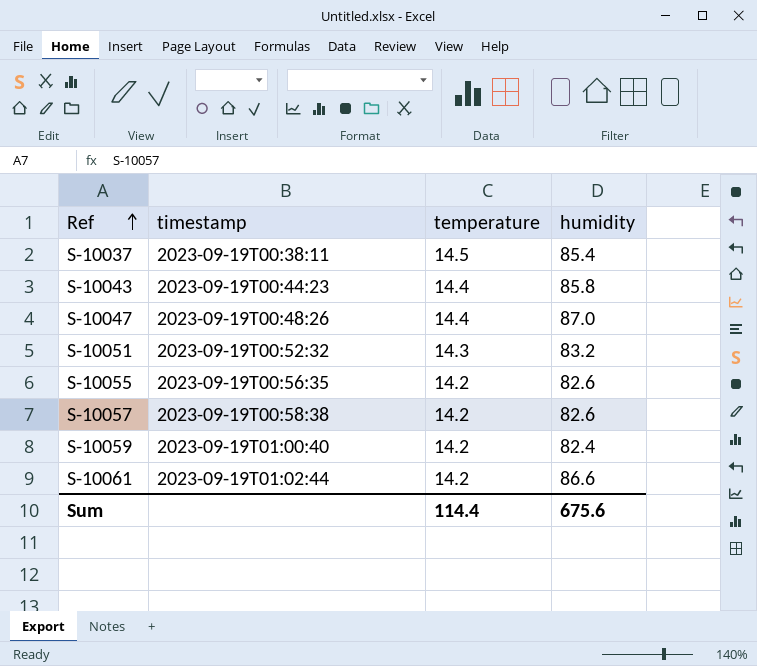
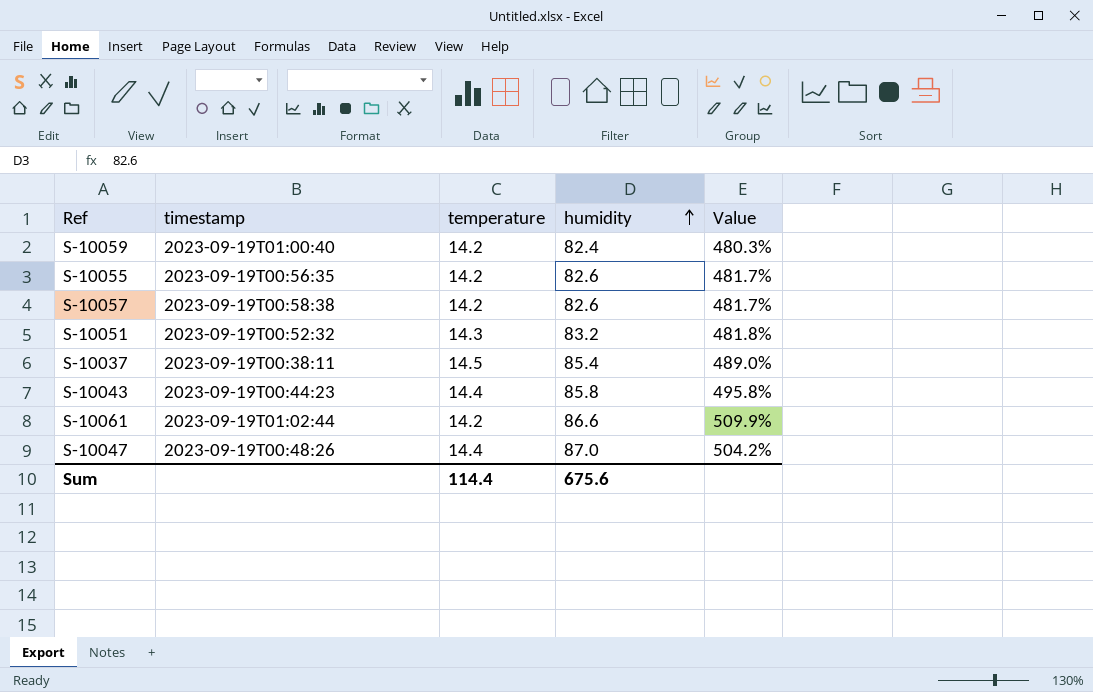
row order: Ref ascending -> humidity ascending
column Value | formula: none -> ([humidity] - [temperature]) / [temperature]

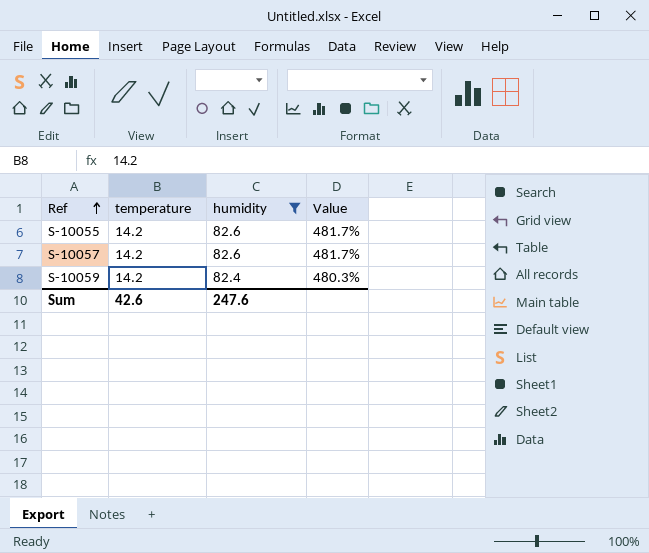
filter: none -> humidity <= 82.6
row order: humidity ascending -> Ref ascending
column timestamp | position: 2 -> none
Sum | temperature: 114.4 -> 42.6
Sum | humidity: 675.6 -> 247.6

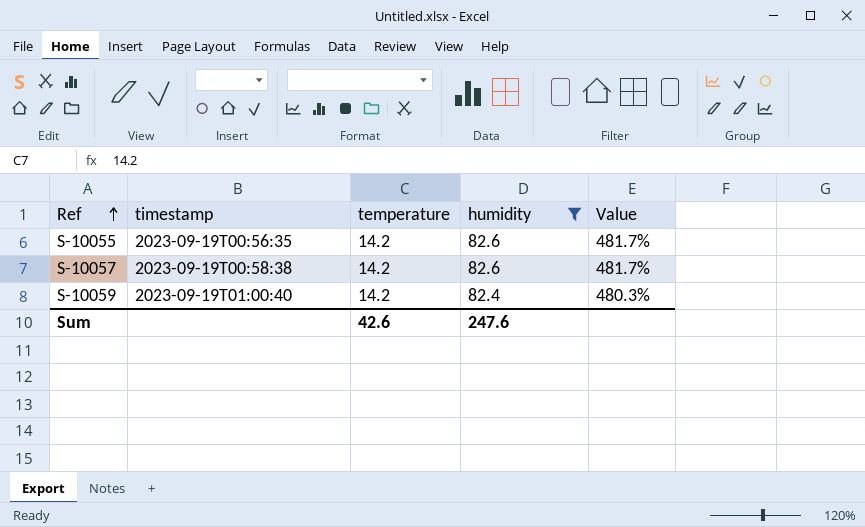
column timestamp | position: none -> 2

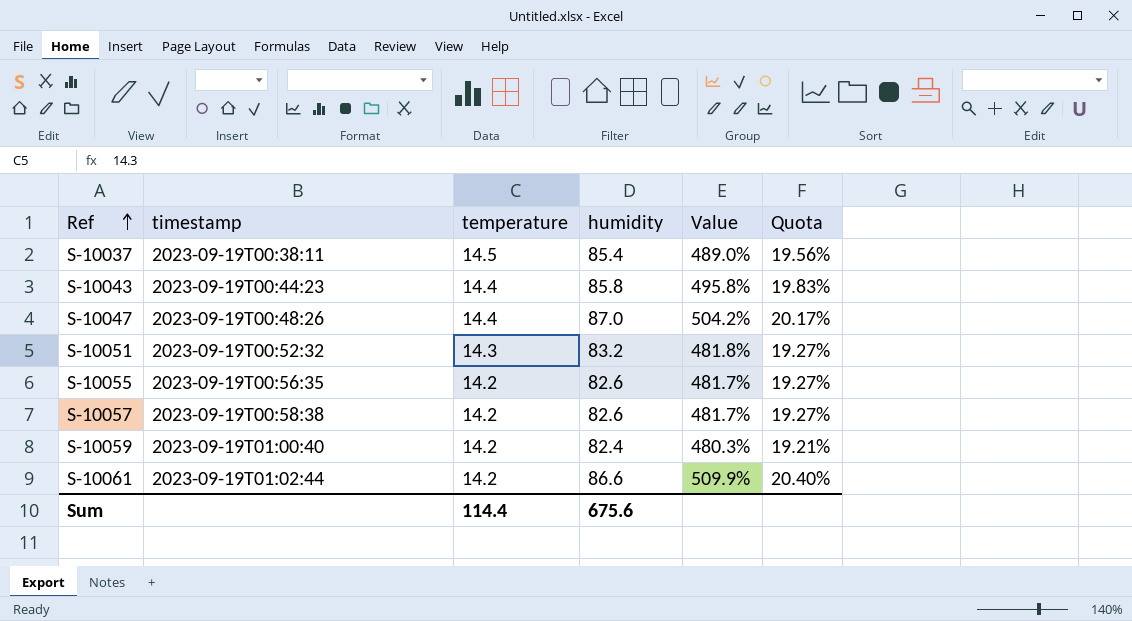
filter: humidity <= 82.6 -> none
column Quota | formula: none -> [Value] * 0.04
Sum | temperature: 42.6 -> 114.4
Sum | humidity: 247.6 -> 675.6

